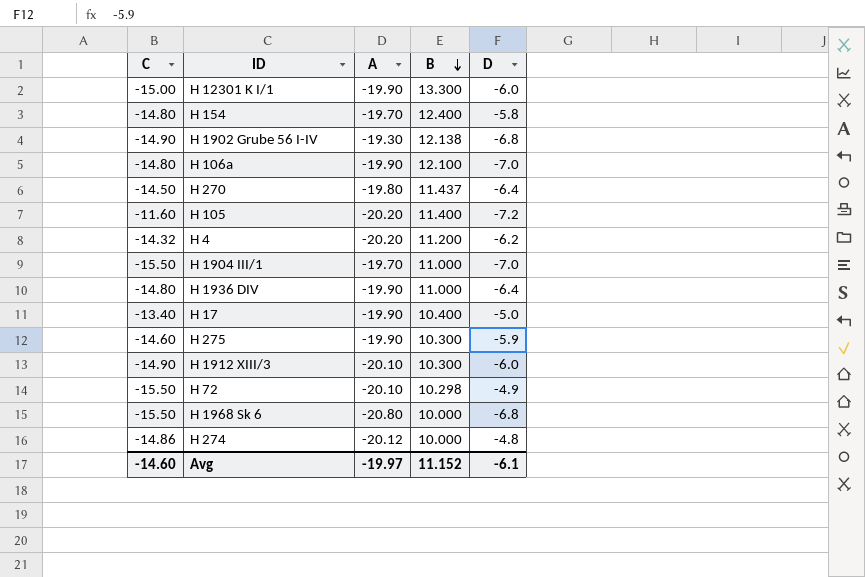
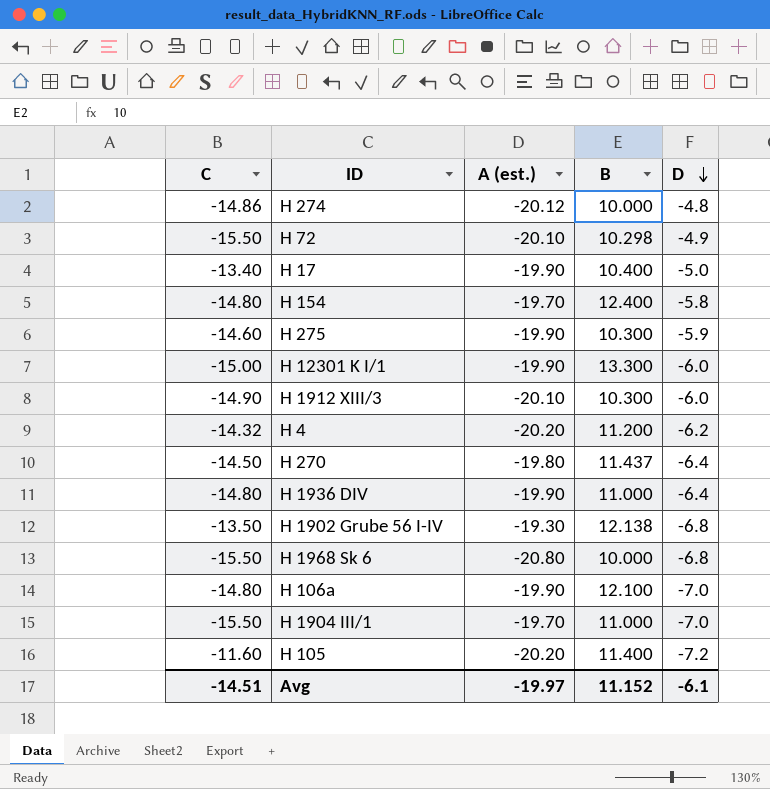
row order: B descending -> D descending
column name: A -> A (est.)
H 1902 Grube 56 I-IV | C: -14.90 -> -13.50
Avg | C: -14.60 -> -14.51

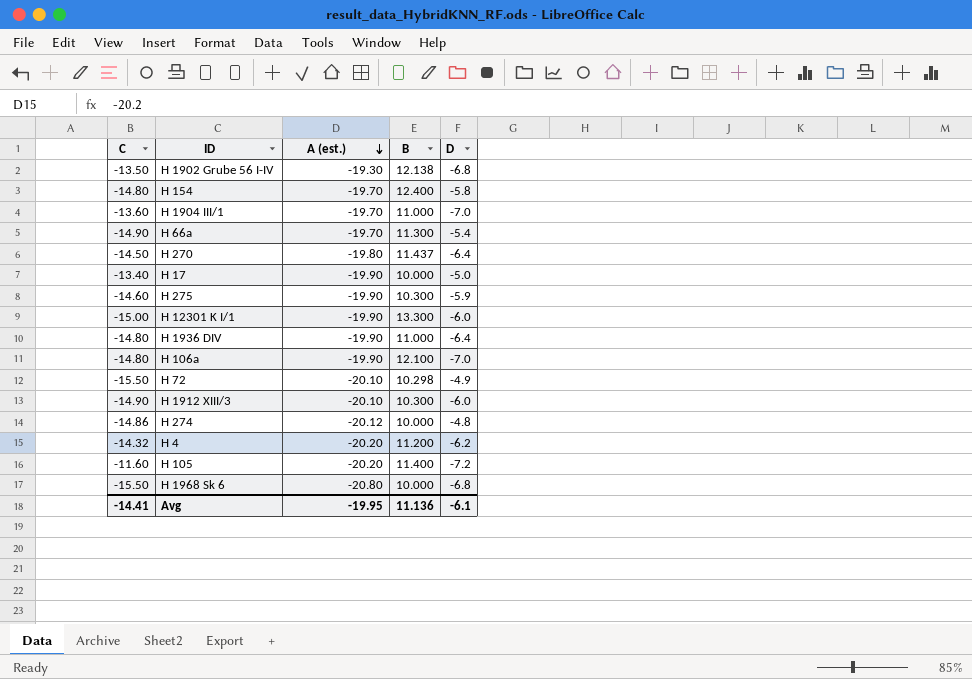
row order: D descending -> A (est.) descending
H 1904 III/1 | C: -15.50 -> -13.60
row H 66a: none -> -14.90 | -19.70 | 11.300 | -5.4
H 17 | B: 10.400 -> 10.000
Avg | C: -14.51 -> -14.41
Avg | A (est.): -19.97 -> -19.95
Avg | B: 11.152 -> 11.136

